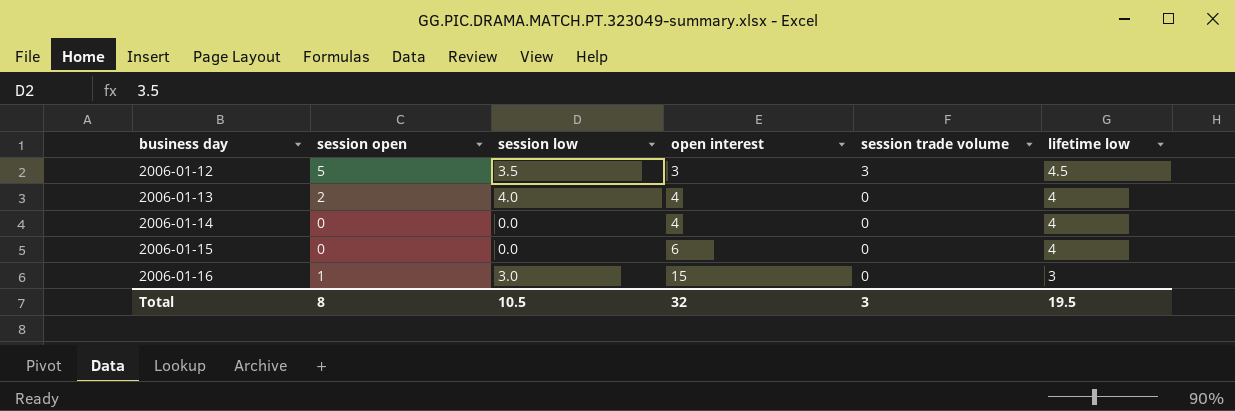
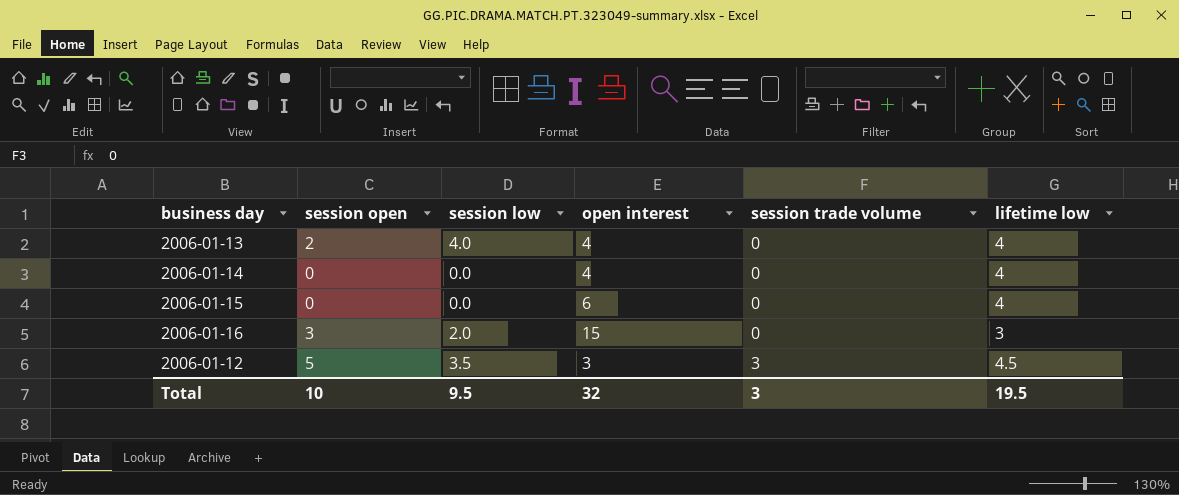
row order: business day ascending -> session trade volume ascending
2006-01-16 | session open: 1 -> 3
2006-01-16 | session low: 3.0 -> 2.0
Total | session open: 8 -> 10
Total | session low: 10.5 -> 9.5

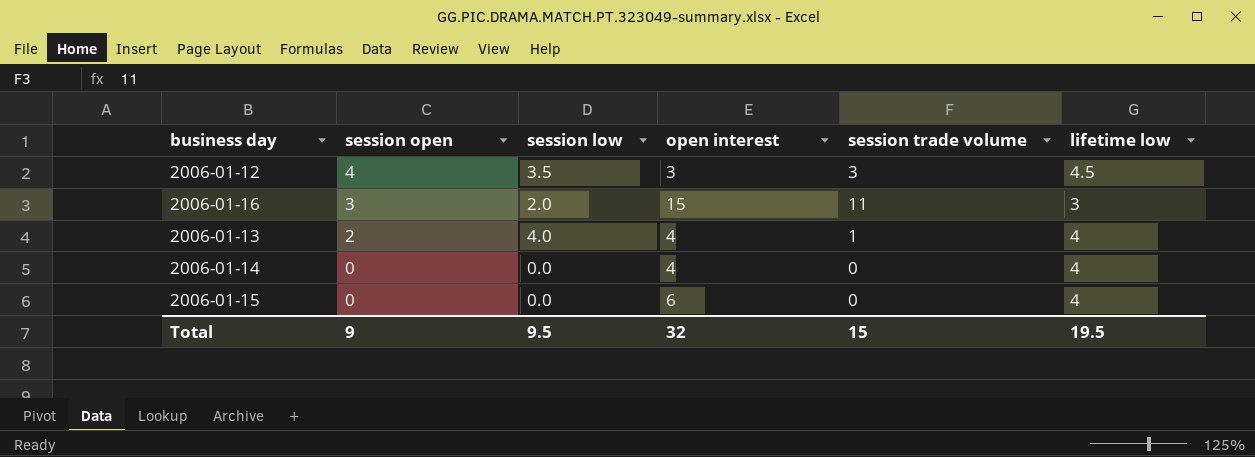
row order: session trade volume ascending -> session open descending
2006-01-12 | session open: 5 -> 4
2006-01-16 | session trade volume: 0 -> 11
2006-01-13 | session trade volume: 0 -> 1
Total | session open: 10 -> 9
Total | session trade volume: 3 -> 15

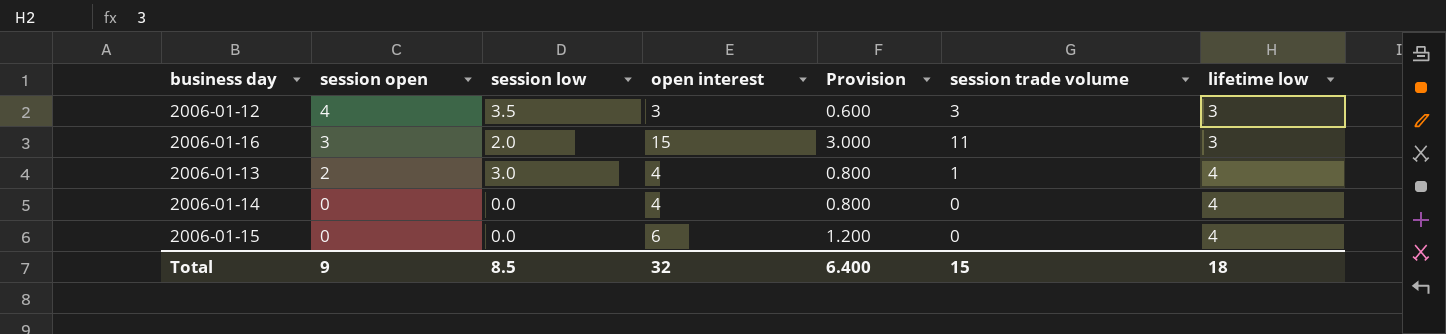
column Provision | formula: none -> [open interest] * 0.2
2006-01-12 | lifetime low: 4.5 -> 3
2006-01-13 | session low: 4.0 -> 3.0
Total | session low: 9.5 -> 8.5
Total | lifetime low: 19.5 -> 18

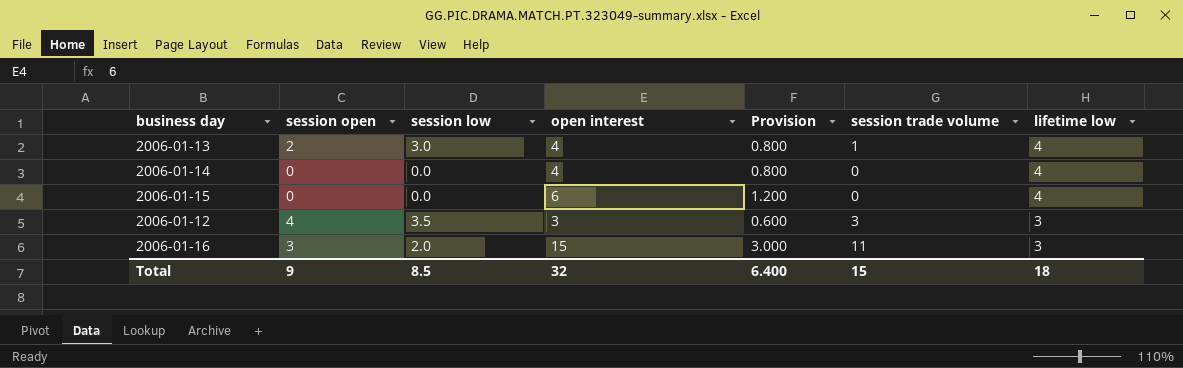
row order: session open descending -> lifetime low descending

